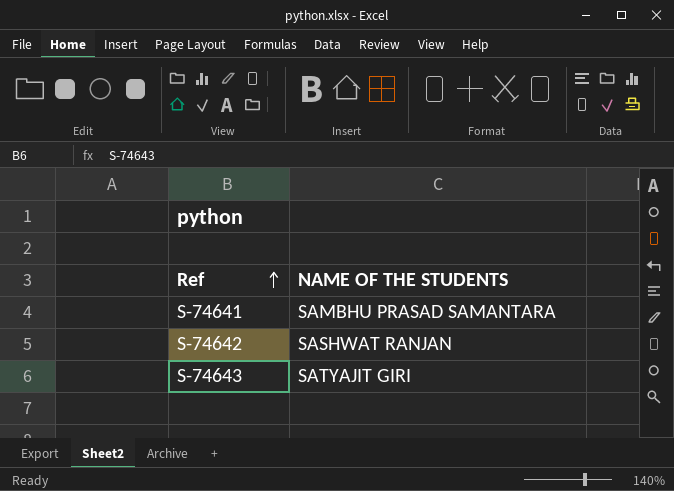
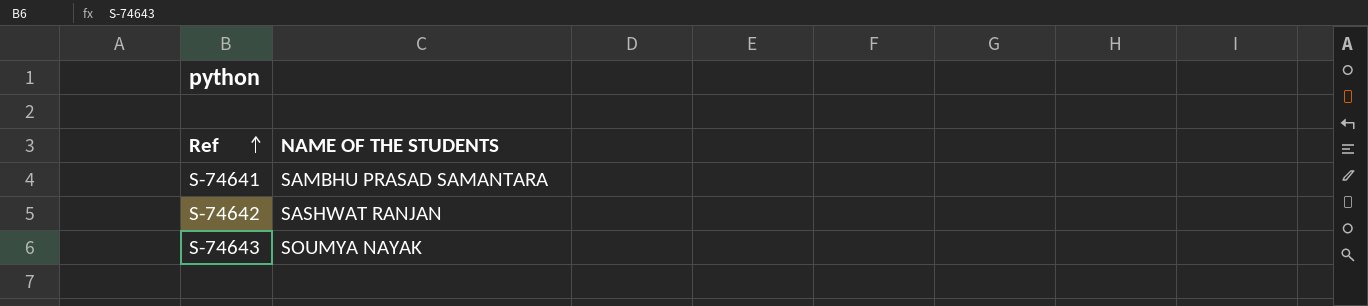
S-74643 | NAME OF THE STUDENTS: SATYAJIT GIRI -> SOUMYA NAYAK

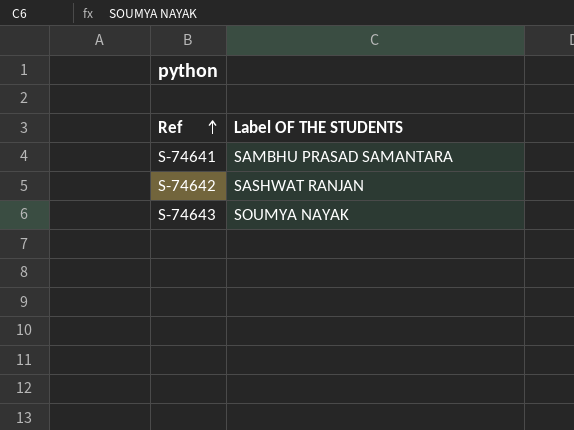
column name: NAME OF THE STUDENTS -> Label OF THE STUDENTS

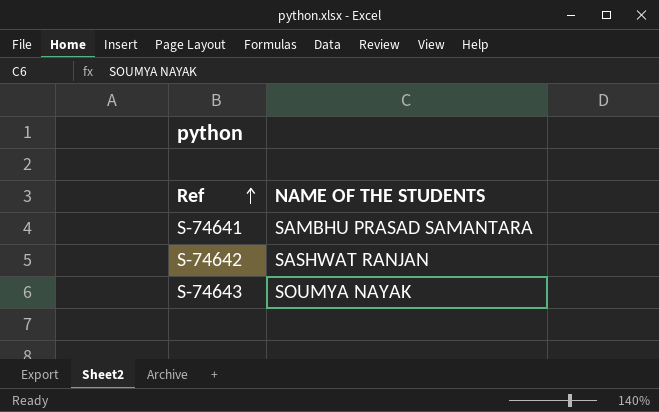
column name: Label OF THE STUDENTS -> NAME OF THE STUDENTS

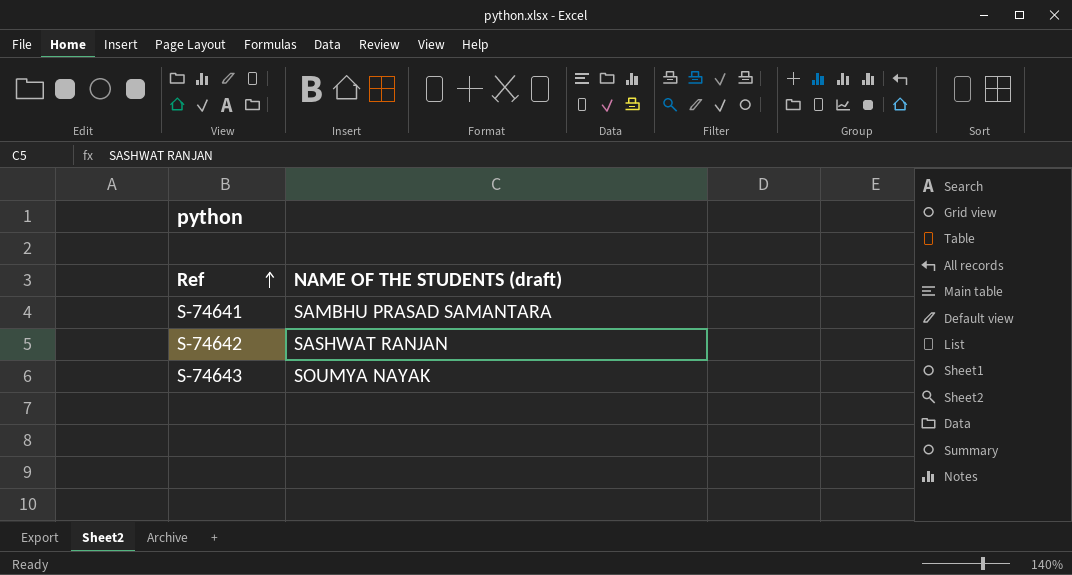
column name: NAME OF THE STUDENTS -> NAME OF THE STUDENTS (draft)

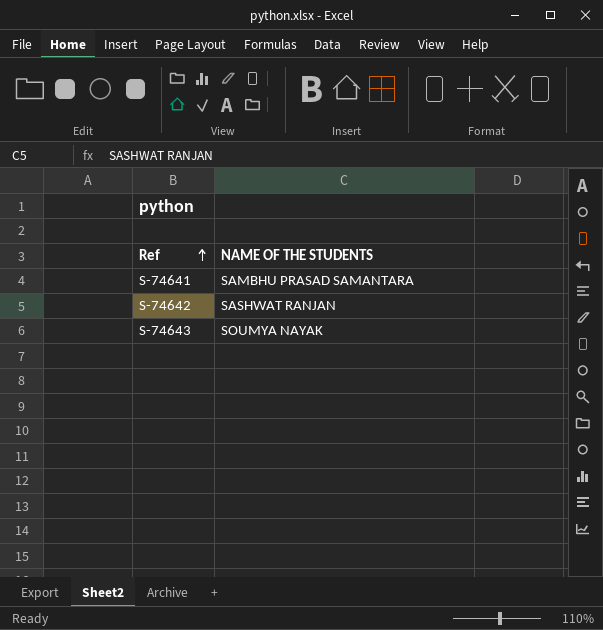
column name: NAME OF THE STUDENTS (draft) -> NAME OF THE STUDENTS

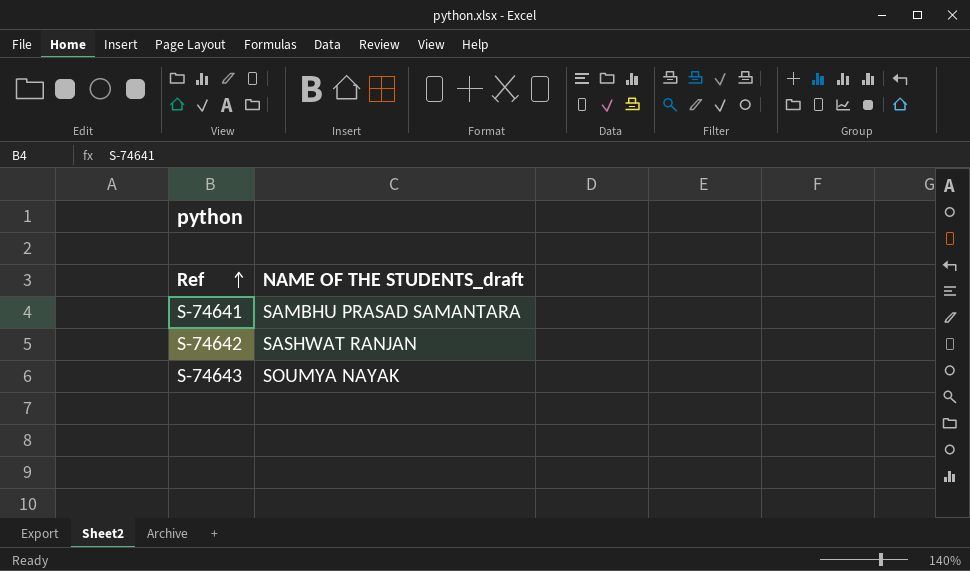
column name: NAME OF THE STUDENTS -> NAME OF THE STUDENTS_draft

